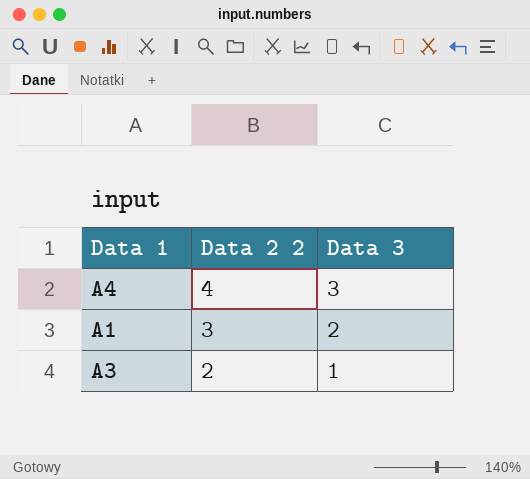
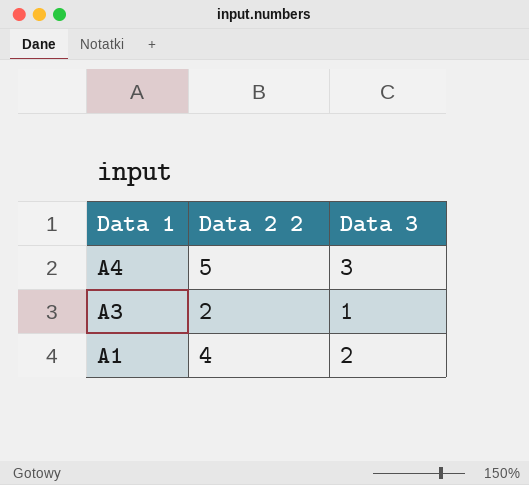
row order: Data 2 2 descending -> Data 1 descending
A4 | Data 2 2: 4 -> 5
A1 | Data 2 2: 3 -> 4

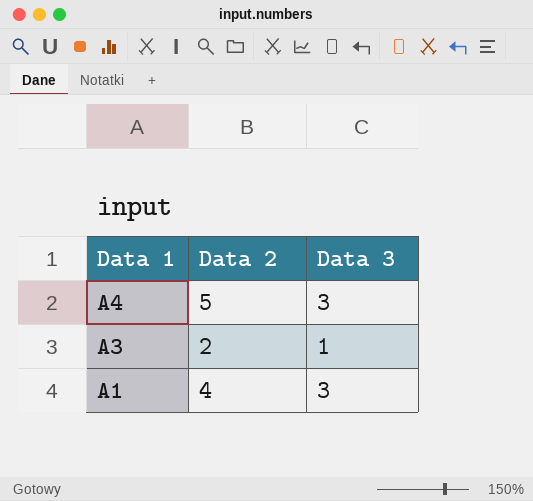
column name: Data 2 2 -> Data 2
A1 | Data 3: 2 -> 3

